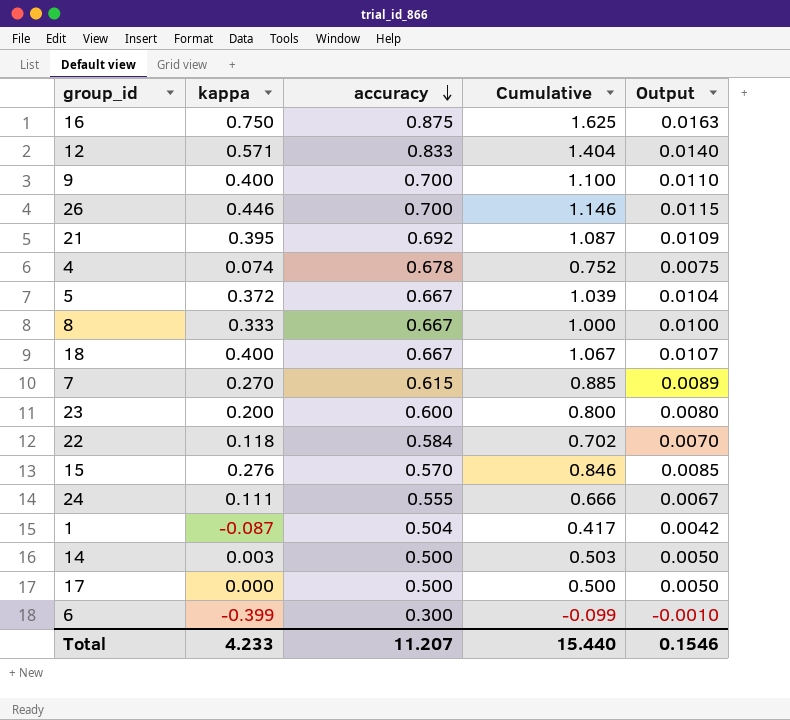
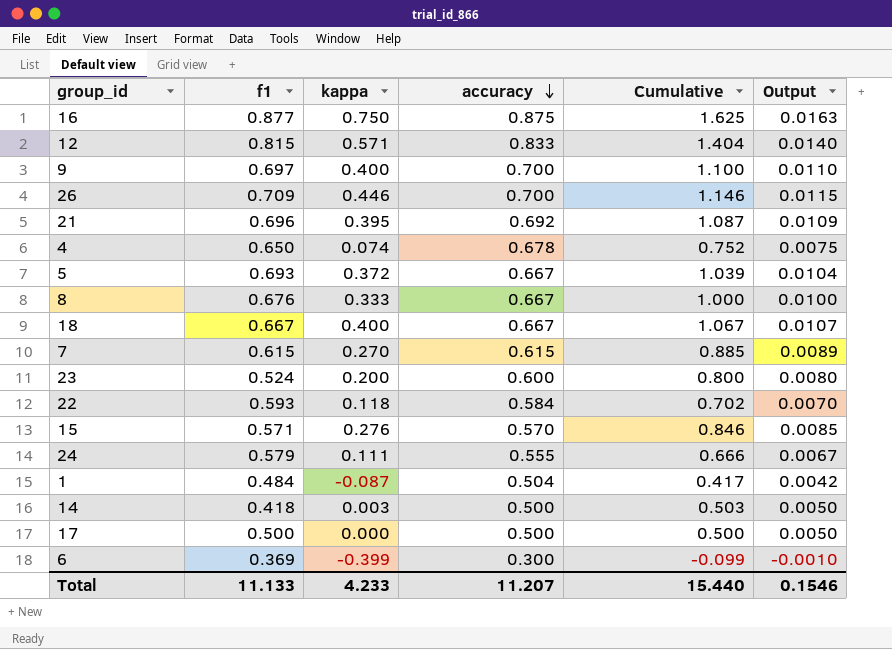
column f1 | position: none -> 2

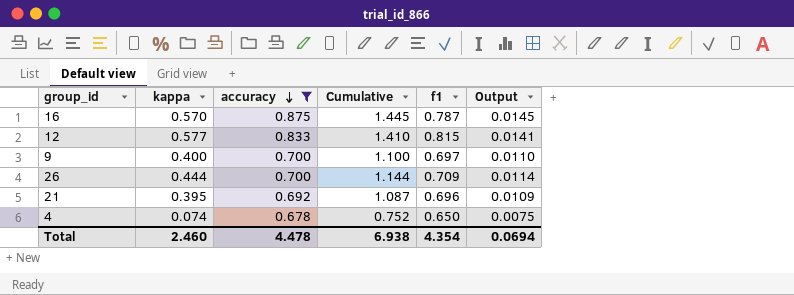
filter: none -> accuracy >= 0.678
column f1 | position: 2 -> 5
16 | kappa: 0.750 -> 0.570
16 | Cumulative: 1.625 -> 1.445
16 | f1: 0.877 -> 0.787
16 | Output: 0.0163 -> 0.0145
12 | kappa: 0.571 -> 0.577
12 | Cumulative: 1.404 -> 1.410
12 | Output: 0.0140 -> 0.0141
26 | kappa: 0.446 -> 0.444
26 | Cumulative: 1.146 -> 1.144
26 | Output: 0.0115 -> 0.0114
Total | kappa: 4.233 -> 2.460
Total | accuracy: 11.207 -> 4.478
Total | Cumulative: 15.440 -> 6.938
Total | f1: 11.133 -> 4.354
Total | Output: 0.1546 -> 0.0694

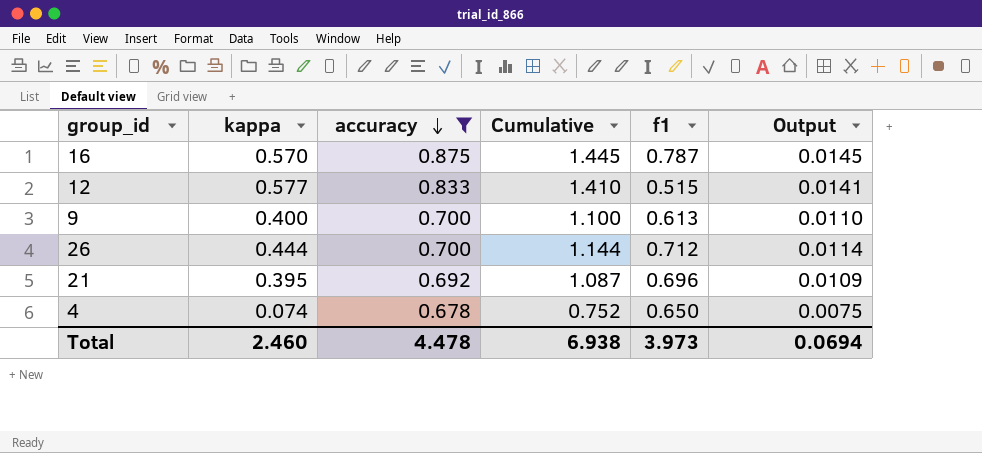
12 | f1: 0.815 -> 0.515
9 | f1: 0.697 -> 0.613
26 | f1: 0.709 -> 0.712
Total | f1: 4.354 -> 3.973

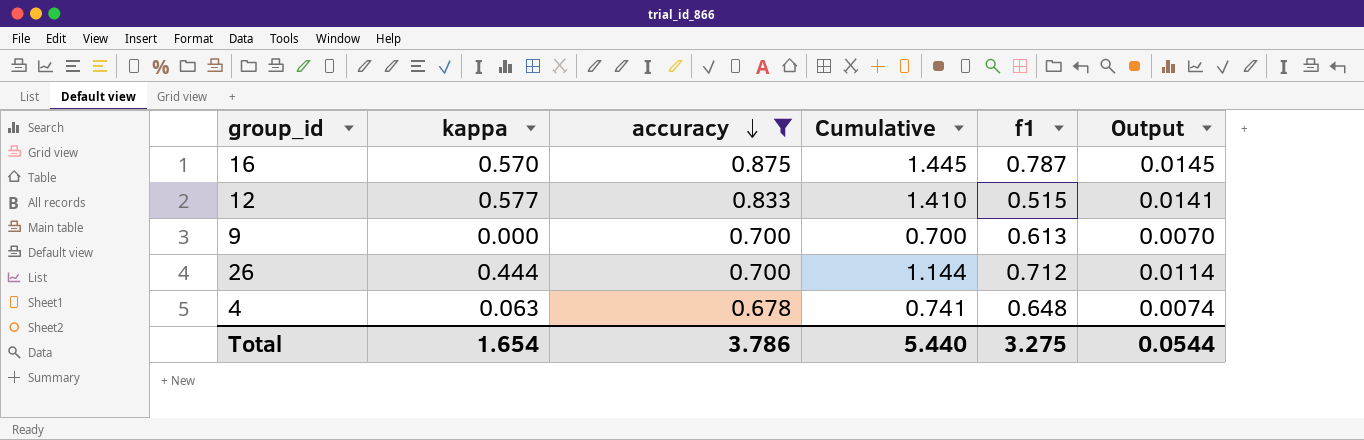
row 21: 0.395 | 0.692 | 1.087 | 0.696 | 0.0109 -> none
9 | kappa: 0.400 -> 0.000
9 | Cumulative: 1.100 -> 0.700
9 | Output: 0.0110 -> 0.0070
4 | kappa: 0.074 -> 0.063
4 | Cumulative: 0.752 -> 0.741
4 | f1: 0.650 -> 0.648
4 | Output: 0.0075 -> 0.0074
Total | kappa: 2.460 -> 1.654
Total | accuracy: 4.478 -> 3.786
Total | Cumulative: 6.938 -> 5.440
Total | f1: 3.973 -> 3.275
Total | Output: 0.0694 -> 0.0544

